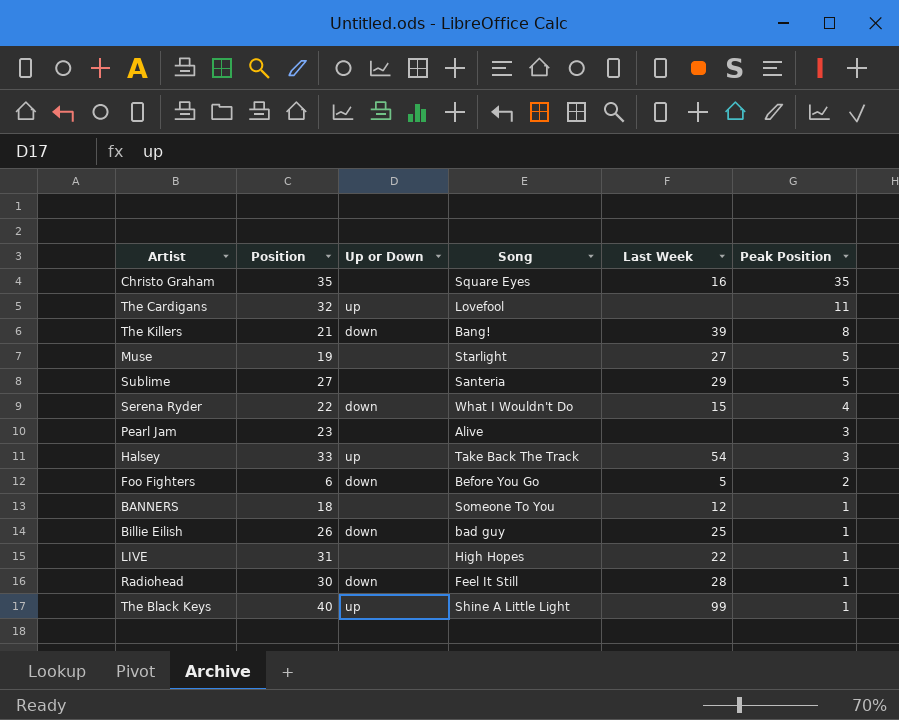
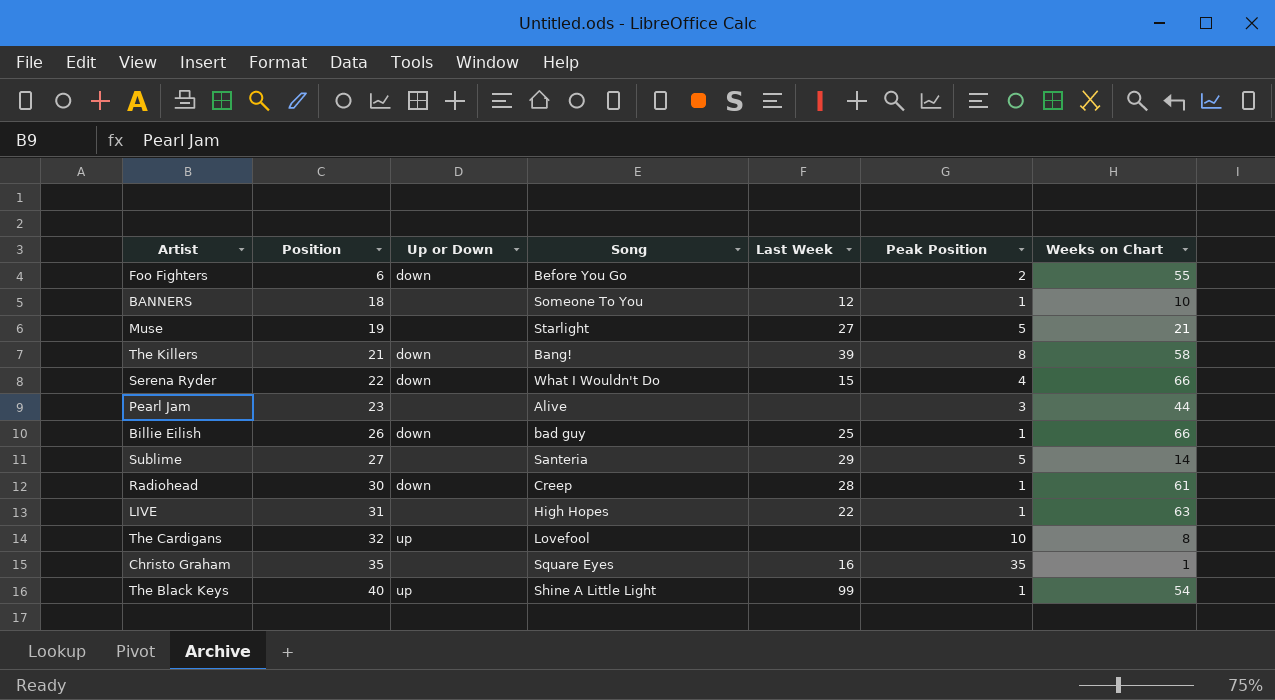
row order: Peak Position descending -> Position ascending
column Weeks on Chart | position: none -> 7
row Halsey: 33 | up | Take Back The Track | 54 | 3 -> none
Foo Fighters | Last Week: 5 -> none
Radiohead | Song: Feel It Still -> Creep
The Cardigans | Peak Position: 11 -> 10

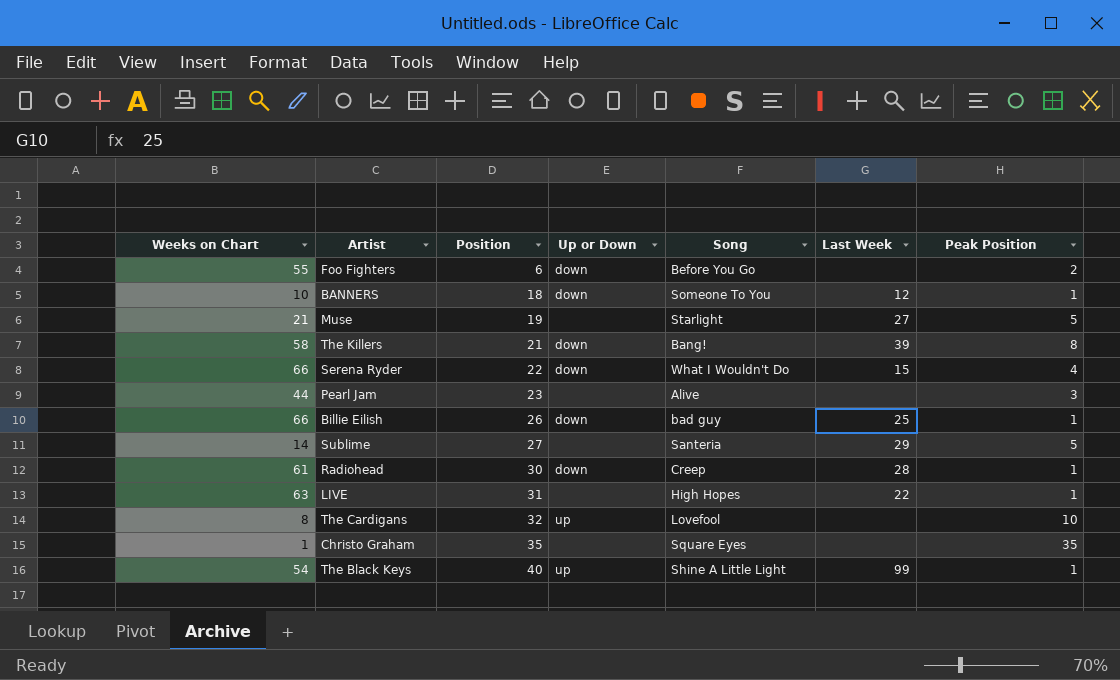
column Weeks on Chart | position: 7 -> 1
BANNERS | Up or Down: none -> down
Christo Graham | Last Week: 16 -> none

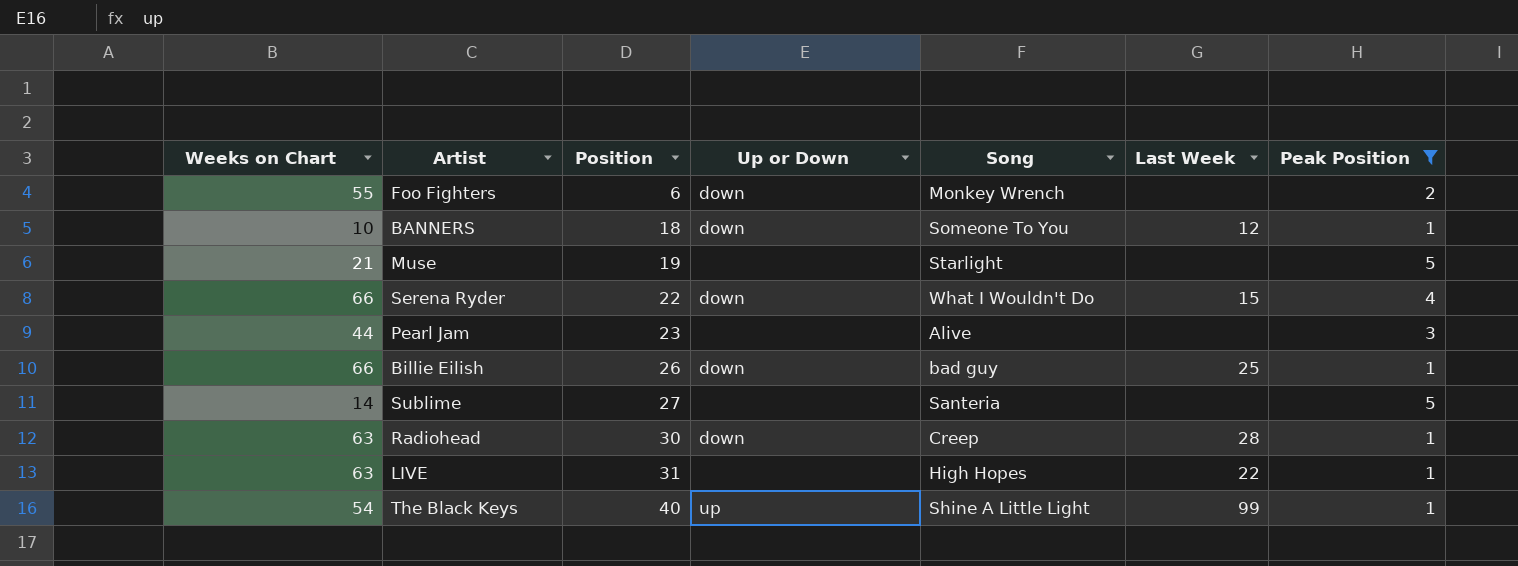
filter: none -> Peak Position <= 5
Foo Fighters | Song: Before You Go -> Monkey Wrench
Muse | Last Week: 27 -> none
Sublime | Last Week: 29 -> none
Radiohead | Weeks on Chart: 61 -> 63

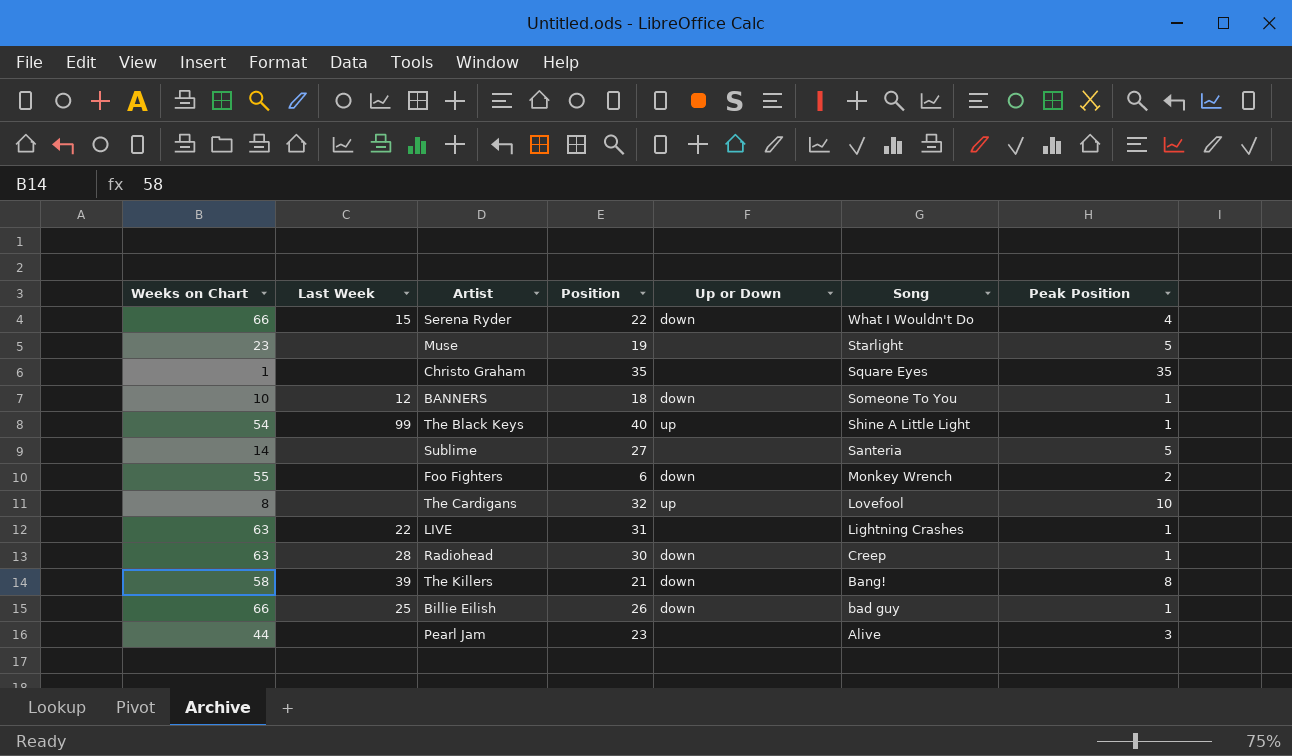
filter: Peak Position <= 5 -> none
row order: Position ascending -> Song descending
column Last Week | position: 6 -> 2
Muse | Weeks on Chart: 21 -> 23
LIVE | Song: High Hopes -> Lightning Crashes

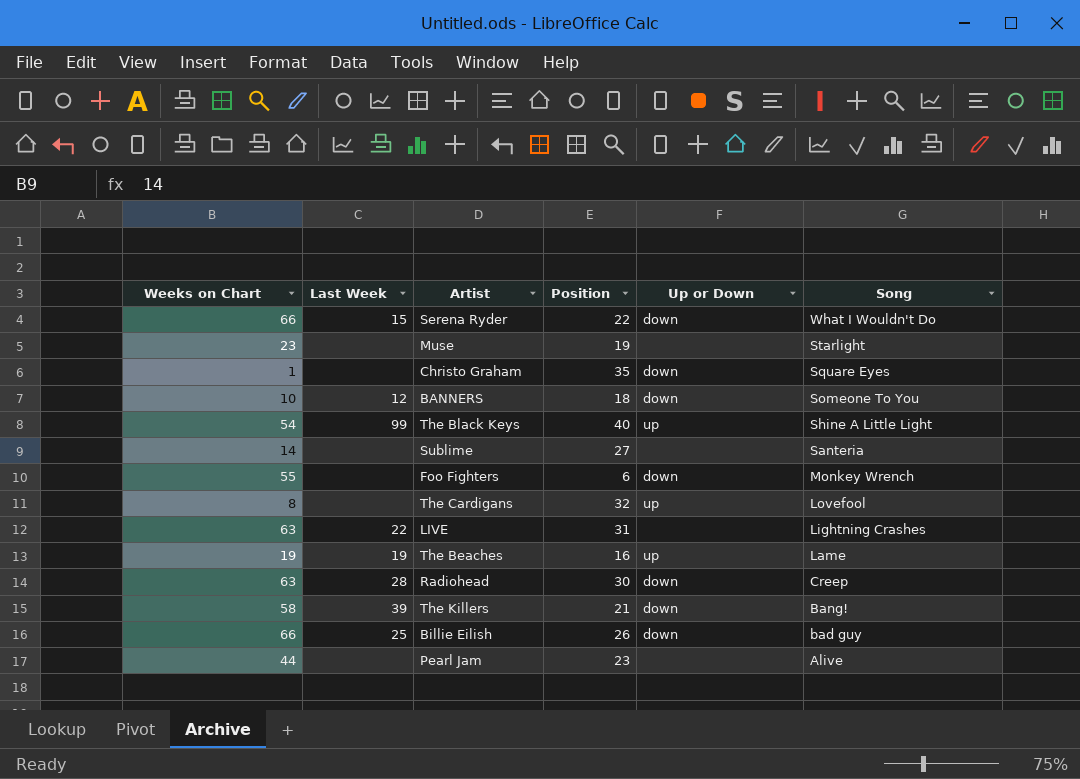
column Peak Position | position: 7 -> none
Christo Graham | Up or Down: none -> down
row The Beaches: none -> 19 | 19 | 16 | up | Lame

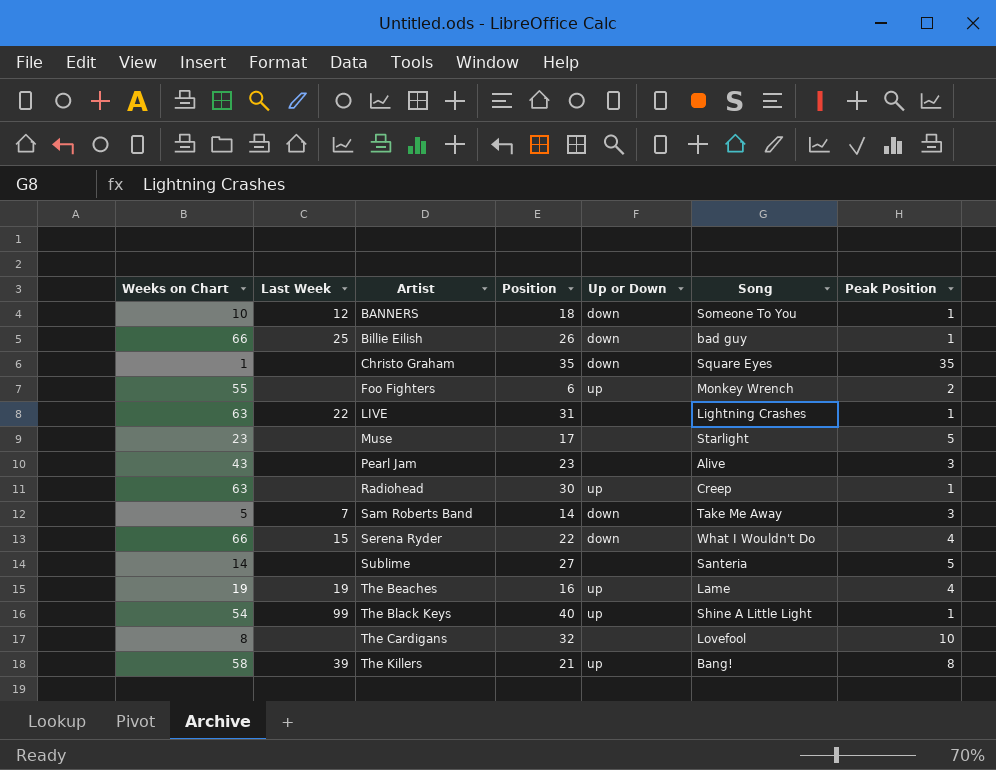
row order: Song descending -> Artist ascending
column Peak Position | position: none -> 7
Foo Fighters | Up or Down: down -> up
Muse | Position: 19 -> 17
Pearl Jam | Weeks on Chart: 44 -> 43
Radiohead | Last Week: 28 -> none
Radiohead | Up or Down: down -> up
row Sam Roberts Band: none -> 5 | 7 | 14 | down | Take Me Away | 3
The Cardigans | Up or Down: up -> none
The Killers | Up or Down: down -> up

